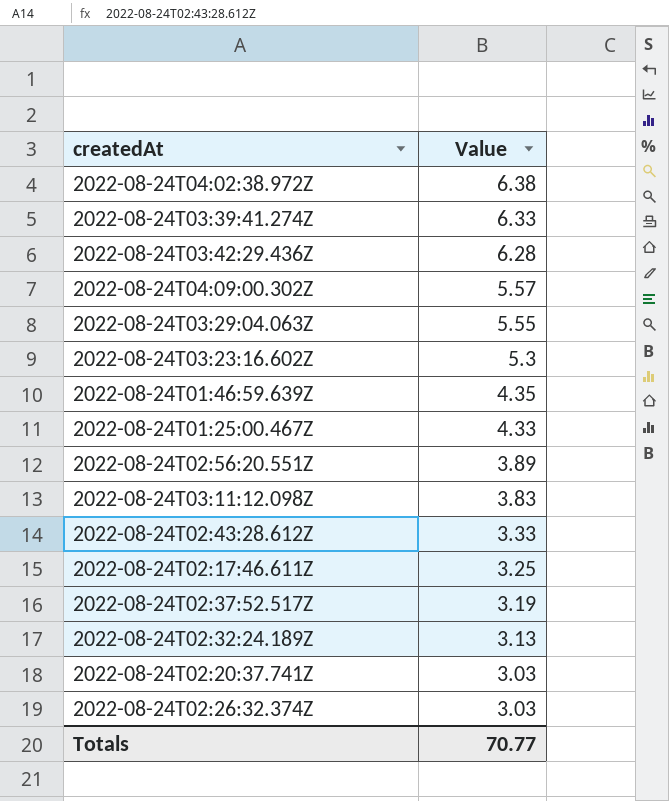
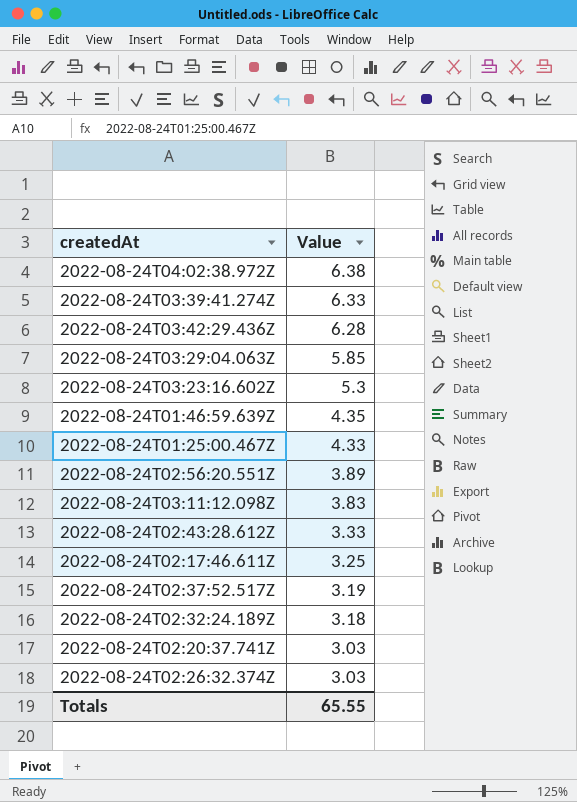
row 2022-08-24T04:09:00.302Z: 5.57 -> none
2022-08-24T03:29:04.063Z | Value: 5.55 -> 5.85
2022-08-24T02:32:24.189Z | Value: 3.13 -> 3.18
Totals | Value: 70.77 -> 65.55

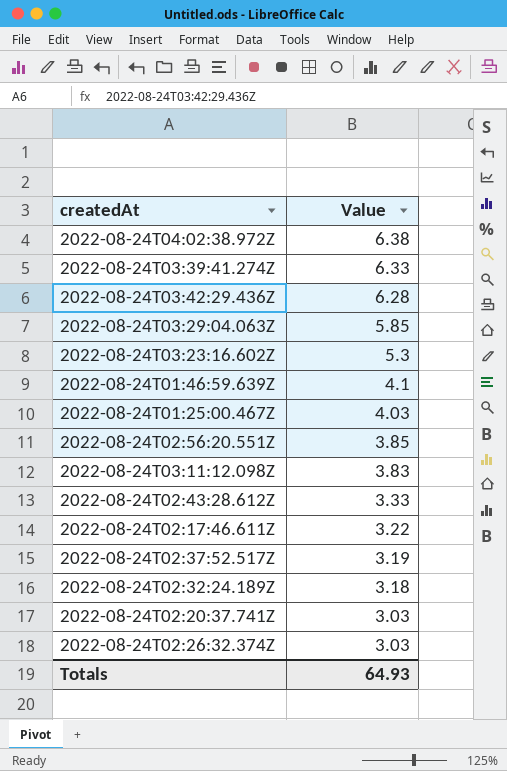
2022-08-24T01:46:59.639Z | Value: 4.35 -> 4.1
2022-08-24T01:25:00.467Z | Value: 4.33 -> 4.03
2022-08-24T02:56:20.551Z | Value: 3.89 -> 3.85
2022-08-24T02:17:46.611Z | Value: 3.25 -> 3.22
Totals | Value: 65.55 -> 64.93

